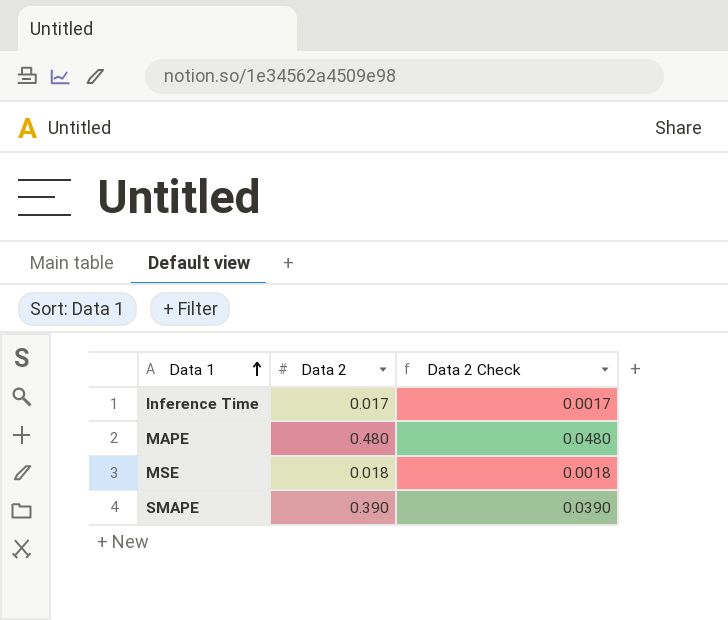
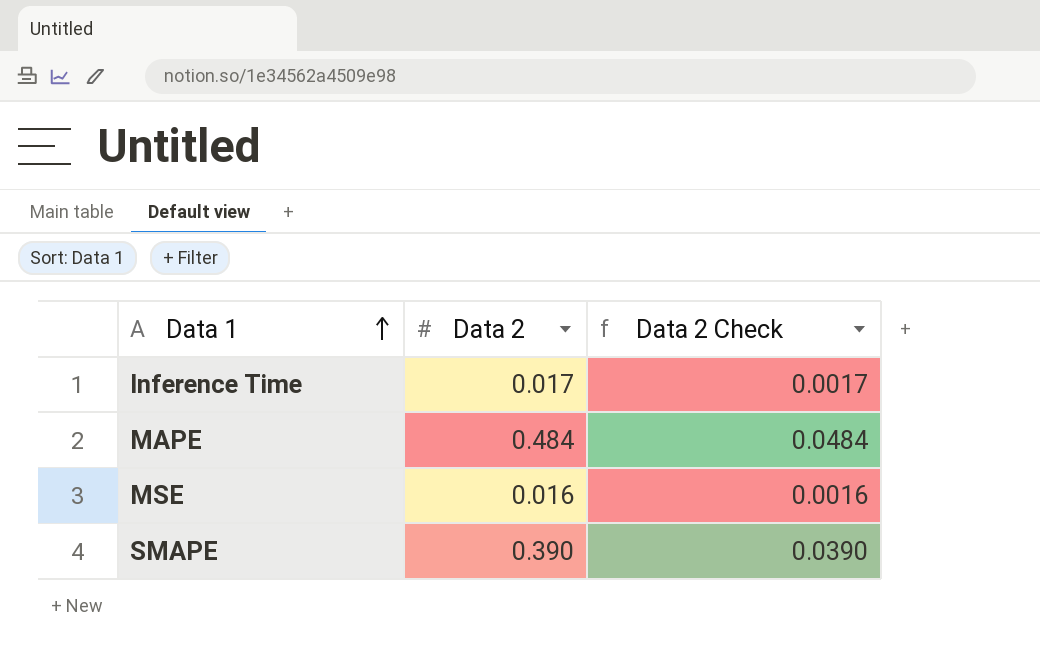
MAPE | Data 2: 0.480 -> 0.484
MAPE | Data 2 Check: 0.0480 -> 0.0484
MSE | Data 2: 0.018 -> 0.016
MSE | Data 2 Check: 0.0018 -> 0.0016

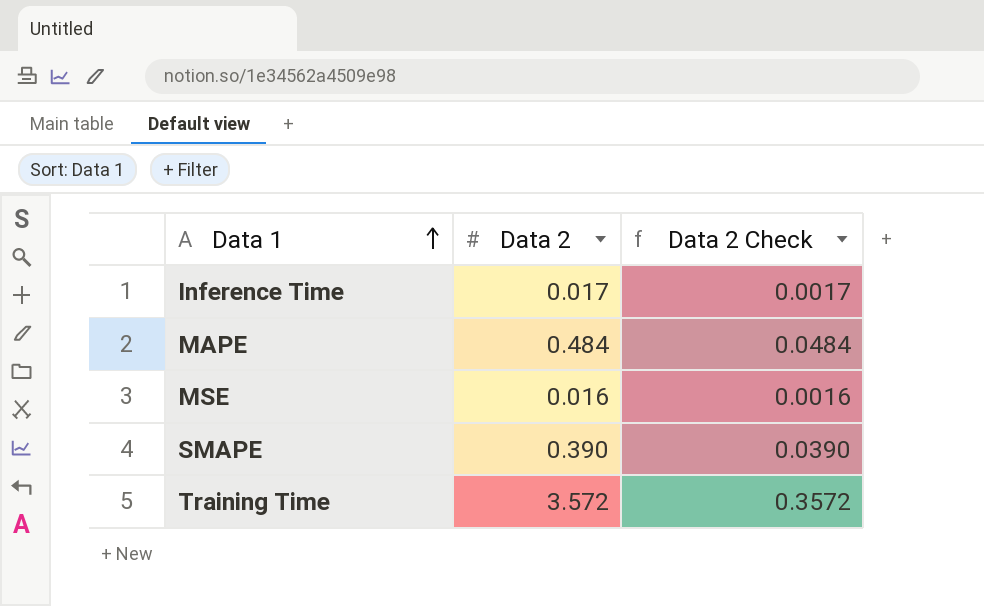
row Training Time: none -> 3.572 | 0.3572

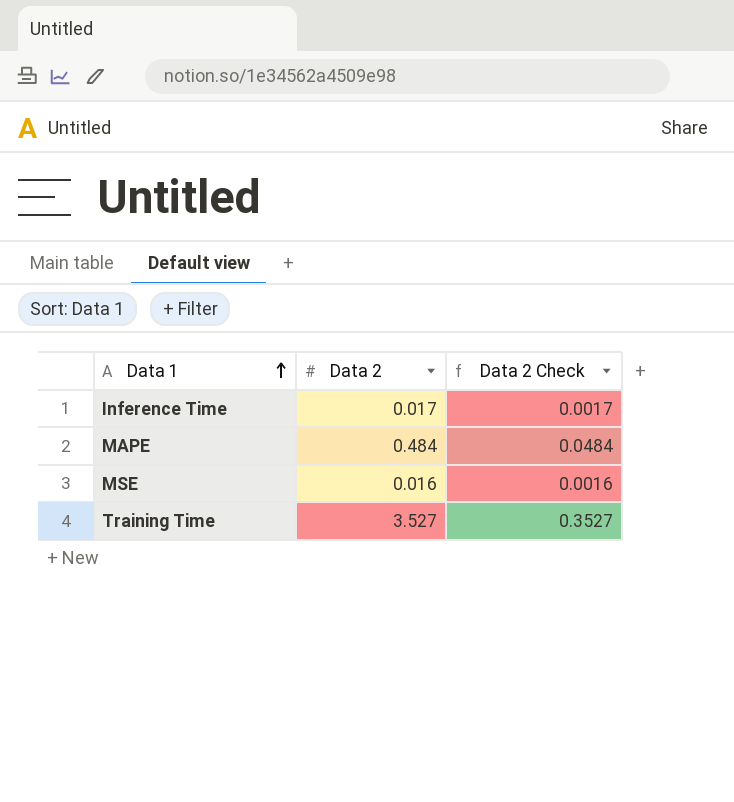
row SMAPE: 0.390 | 0.0390 -> none
Training Time | Data 2: 3.572 -> 3.527
Training Time | Data 2 Check: 0.3572 -> 0.3527

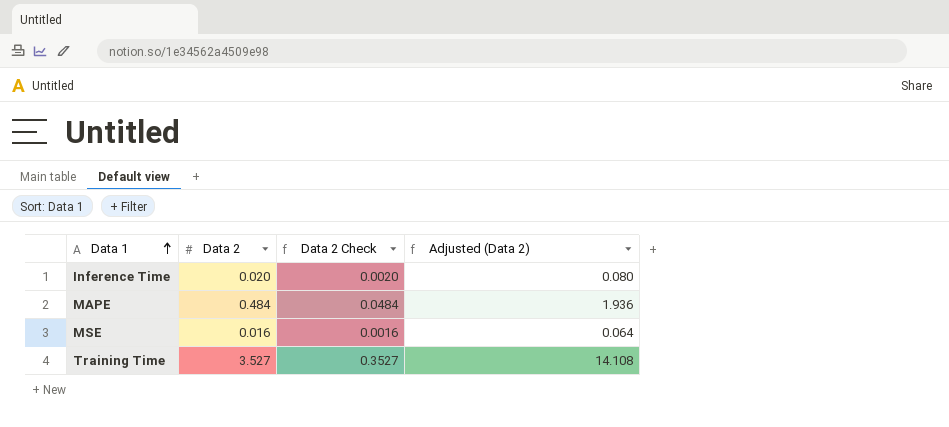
column Adjusted (Data 2) | formula: none -> [Data 2] * 4
Inference Time | Data 2: 0.017 -> 0.020
Inference Time | Data 2 Check: 0.0017 -> 0.0020

